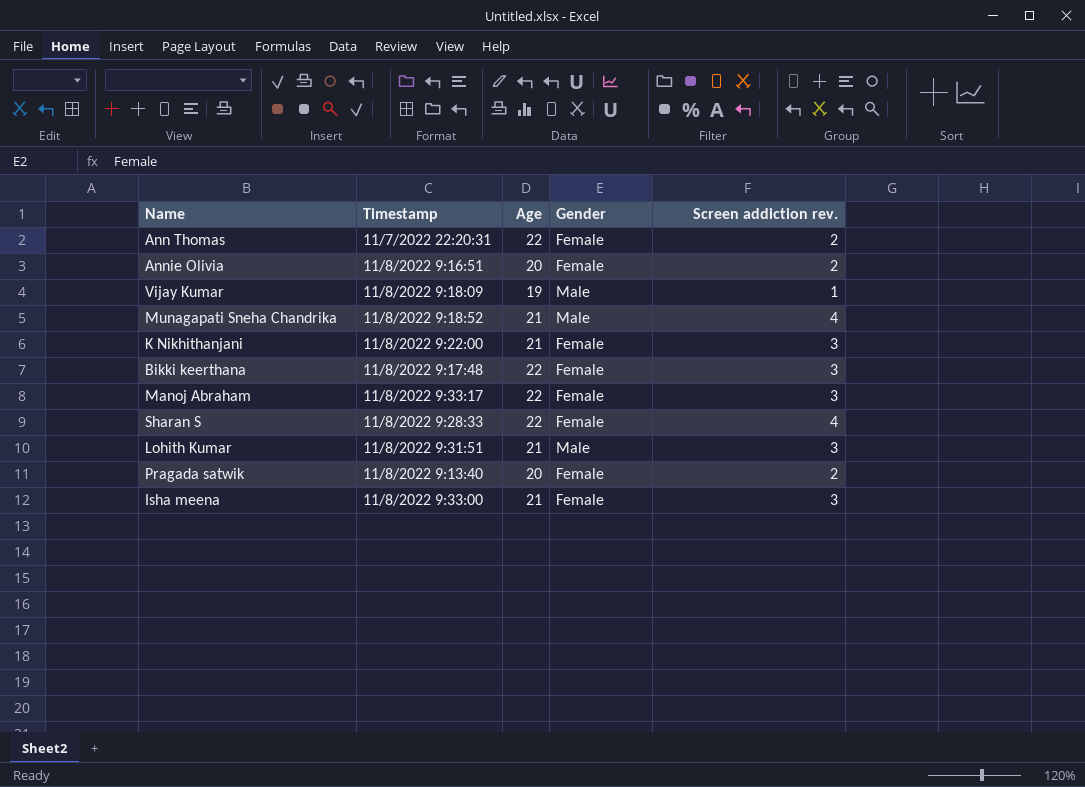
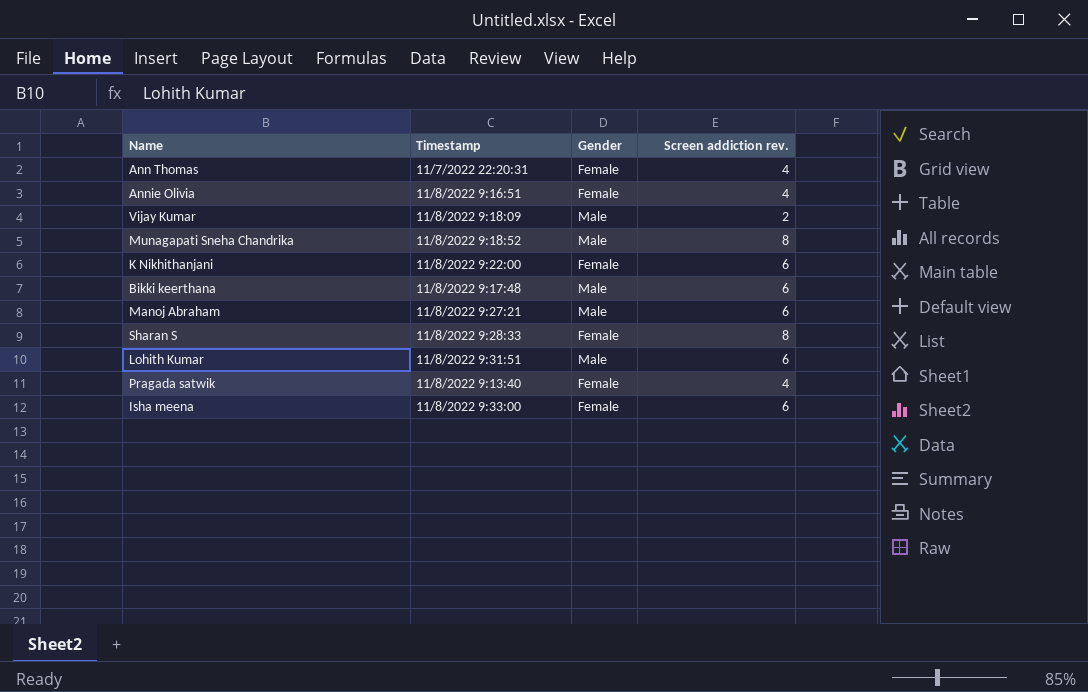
column Age | position: 3 -> none
Ann Thomas | Screen addiction rev.: 2 -> 4
Annie Olivia | Screen addiction rev.: 2 -> 4
Vijay Kumar | Screen addiction rev.: 1 -> 2
Munagapati Sneha Chandrika | Screen addiction rev.: 4 -> 8
K Nikhithanjani | Screen addiction rev.: 3 -> 6
Bikki keerthana | Gender: Female -> Male
Bikki keerthana | Screen addiction rev.: 3 -> 6
Manoj Abraham | Timestamp: 11/8/2022 9:33:17 -> 11/8/2022 9:27:21
Manoj Abraham | Gender: Female -> Male
Manoj Abraham | Screen addiction rev.: 3 -> 6
Sharan S | Screen addiction rev.: 4 -> 8
Lohith Kumar | Screen addiction rev.: 3 -> 6
Pragada satwik | Screen addiction rev.: 2 -> 4
Isha meena | Screen addiction rev.: 3 -> 6

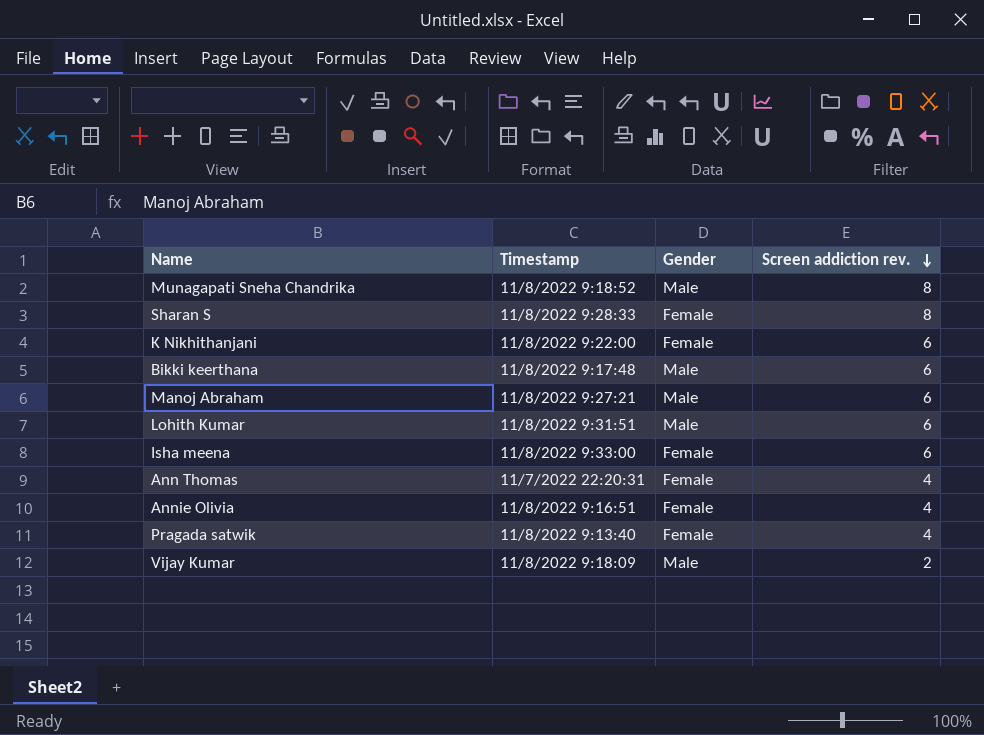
row order: none -> Screen addiction rev. descending

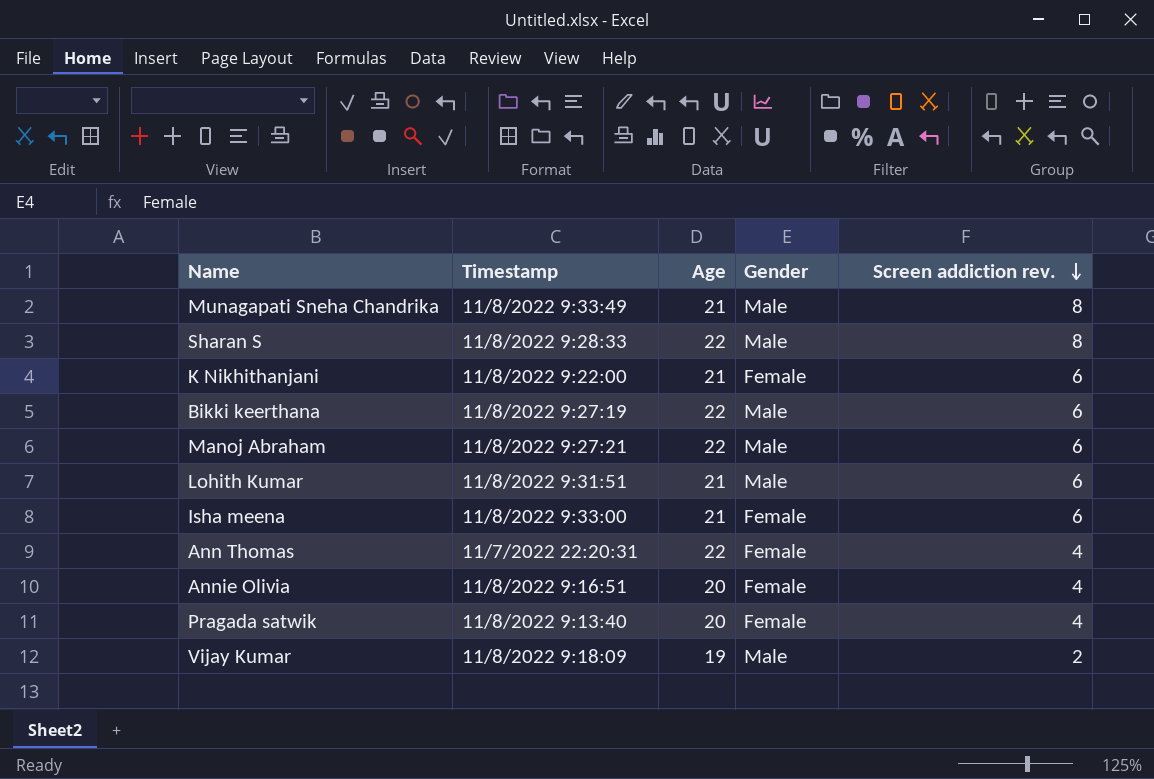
column Age | position: none -> 3
Munagapati Sneha Chandrika | Timestamp: 11/8/2022 9:18:52 -> 11/8/2022 9:33:49
Sharan S | Gender: Female -> Male
Bikki keerthana | Timestamp: 11/8/2022 9:17:48 -> 11/8/2022 9:27:19

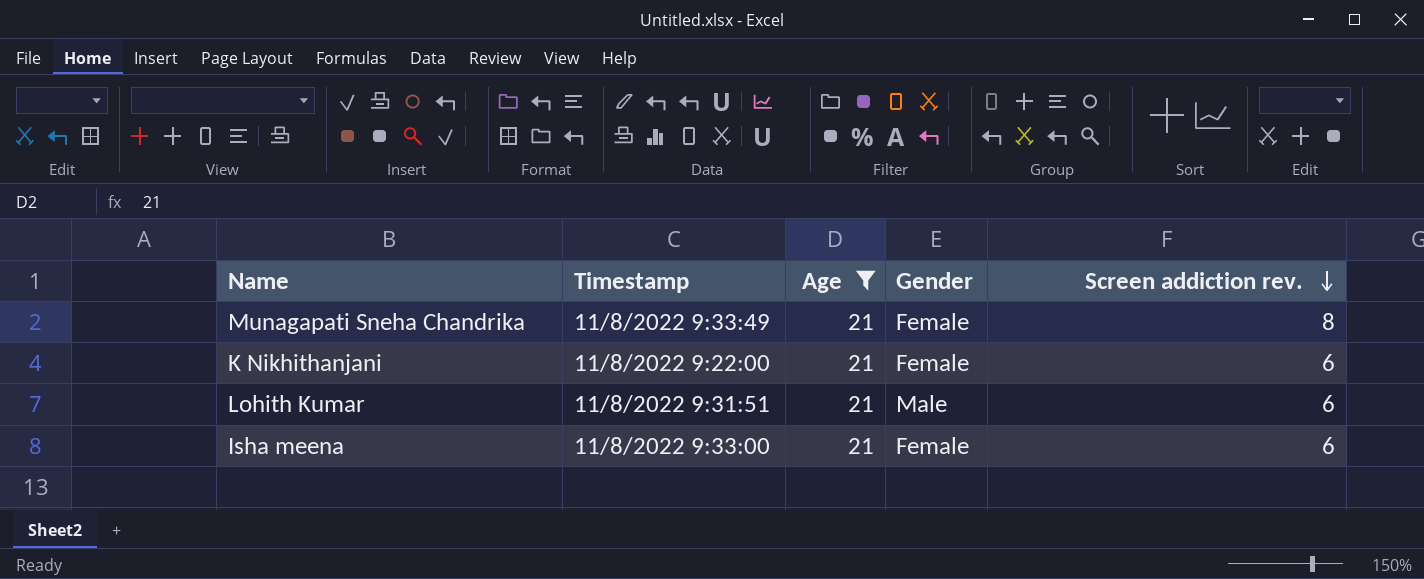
filter: none -> Age = 21
Munagapati Sneha Chandrika | Gender: Male -> Female

